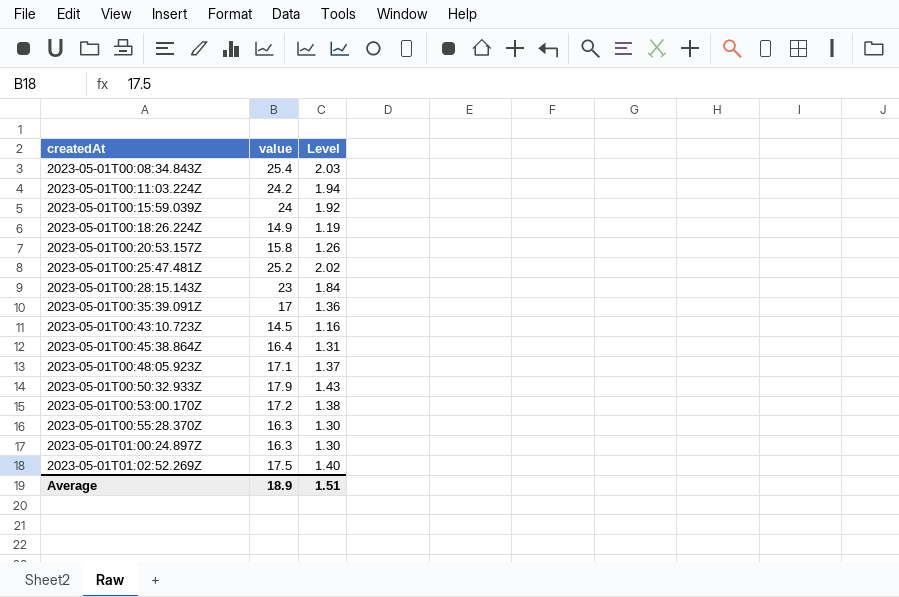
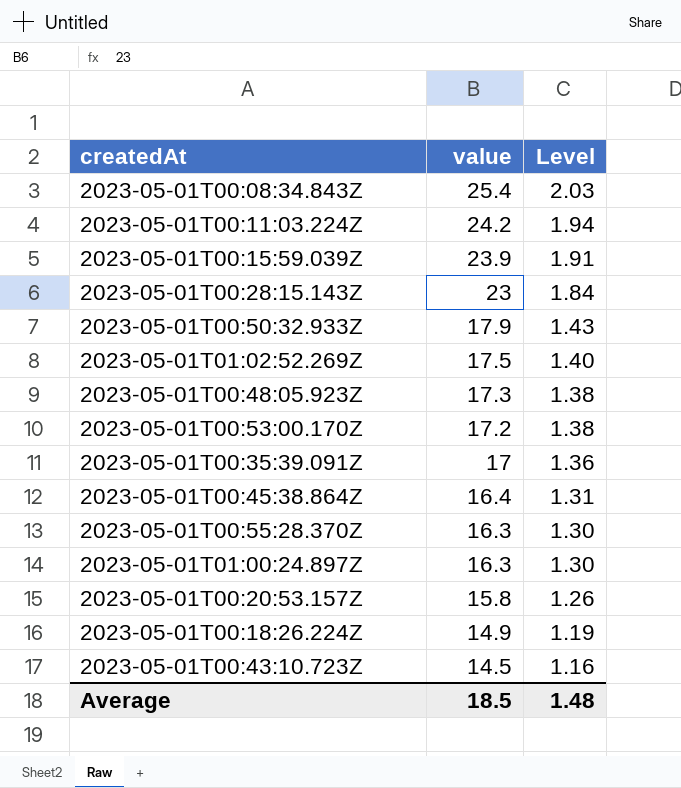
row order: createdAt ascending -> value descending
row 2023-05-01T00:25:47.481Z: 25.2 | 2.02 -> none
2023-05-01T00:15:59.039Z | value: 24 -> 23.9
2023-05-01T00:15:59.039Z | Level: 1.92 -> 1.91
2023-05-01T00:48:05.923Z | value: 17.1 -> 17.3
2023-05-01T00:48:05.923Z | Level: 1.37 -> 1.38
Average | value: 18.9 -> 18.5
Average | Level: 1.51 -> 1.48

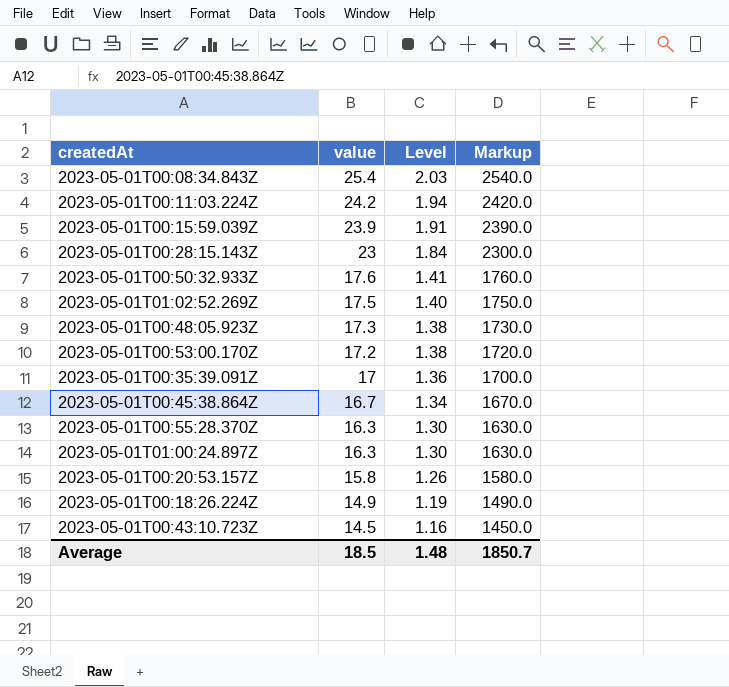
column Markup | formula: none -> [value] * 100
2023-05-01T00:50:32.933Z | value: 17.9 -> 17.6
2023-05-01T00:50:32.933Z | Level: 1.43 -> 1.41
2023-05-01T00:45:38.864Z | value: 16.4 -> 16.7
2023-05-01T00:45:38.864Z | Level: 1.31 -> 1.34

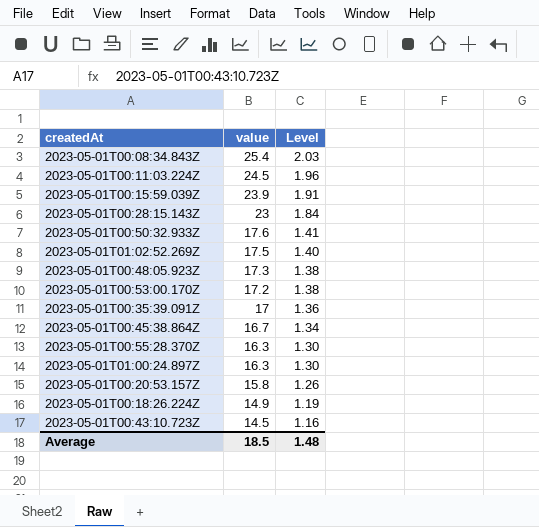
column Markup | formula: [value] * 100 -> none
2023-05-01T00:11:03.224Z | value: 24.2 -> 24.5
2023-05-01T00:11:03.224Z | Level: 1.94 -> 1.96

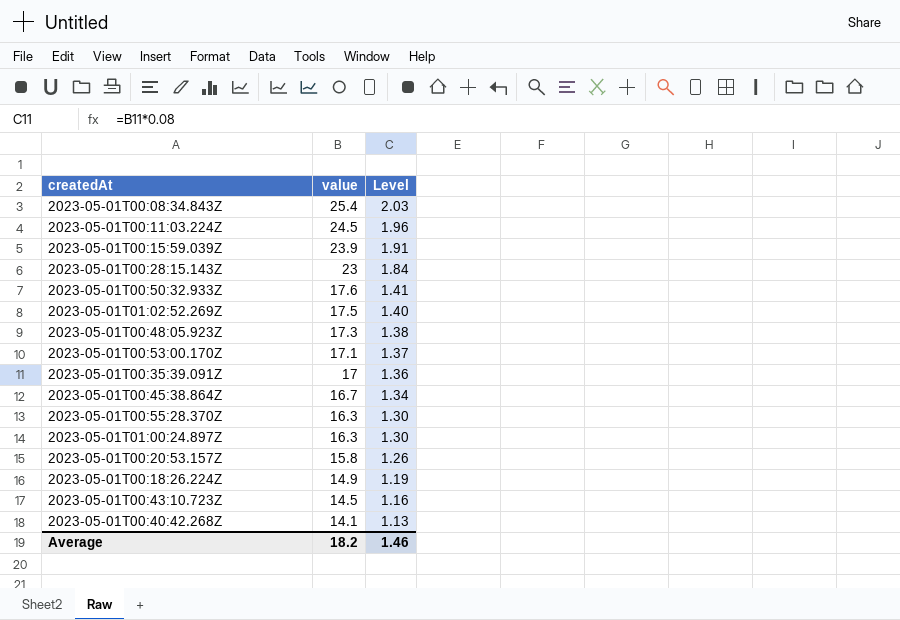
2023-05-01T00:53:00.170Z | value: 17.2 -> 17.1
2023-05-01T00:53:00.170Z | Level: 1.38 -> 1.37
row 2023-05-01T00:40:42.268Z: none -> 14.1 | 1.13
Average | value: 18.5 -> 18.2
Average | Level: 1.48 -> 1.46

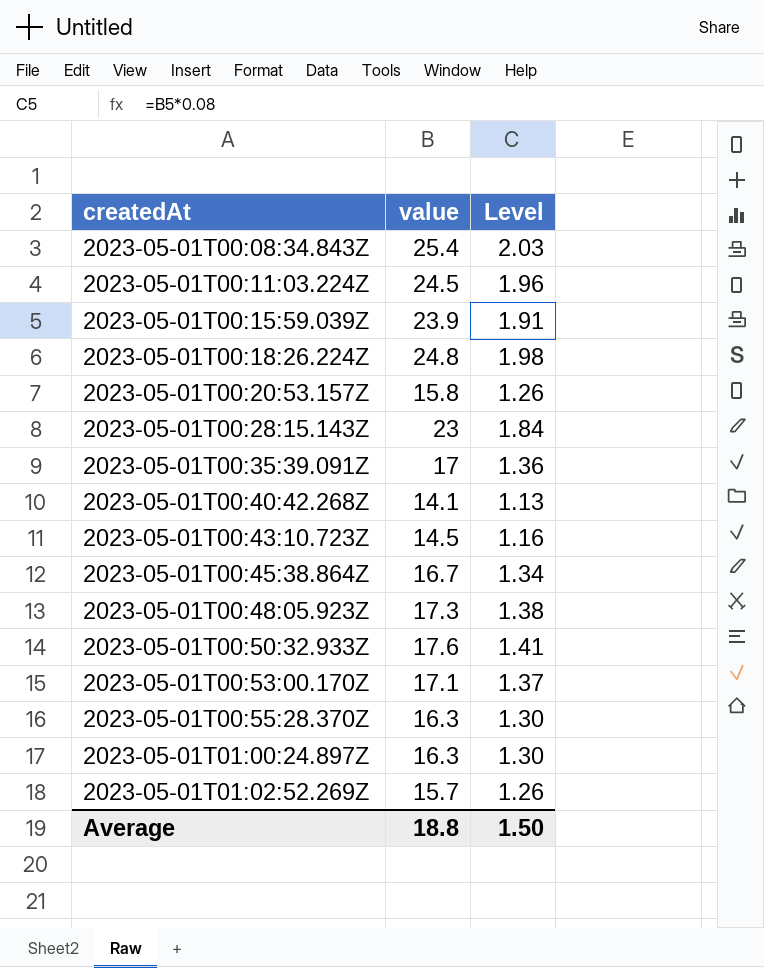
row order: value descending -> createdAt ascending
2023-05-01T00:18:26.224Z | value: 14.9 -> 24.8
2023-05-01T00:18:26.224Z | Level: 1.19 -> 1.98
2023-05-01T01:02:52.269Z | value: 17.5 -> 15.7
2023-05-01T01:02:52.269Z | Level: 1.40 -> 1.26
Average | value: 18.2 -> 18.8
Average | Level: 1.46 -> 1.50

